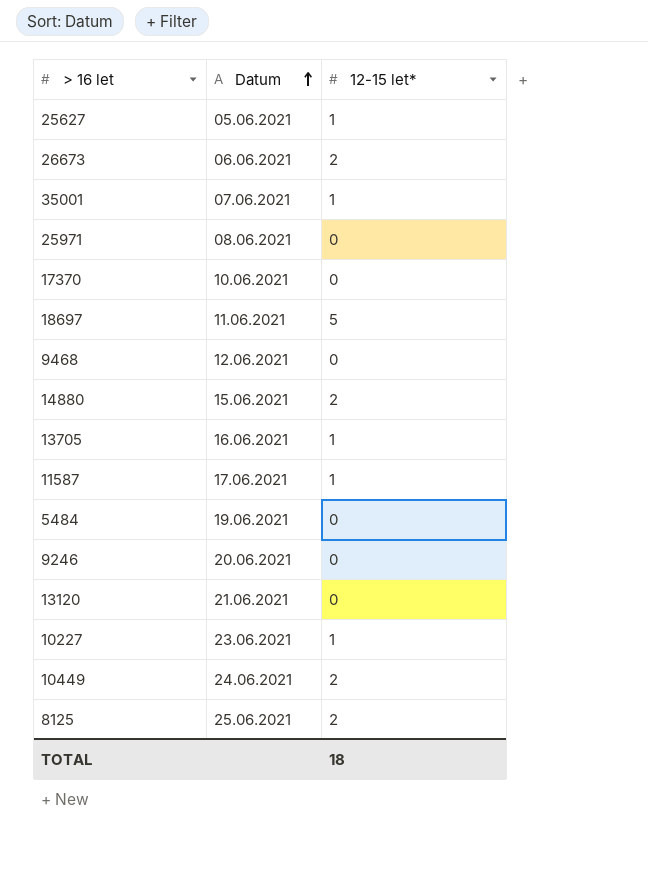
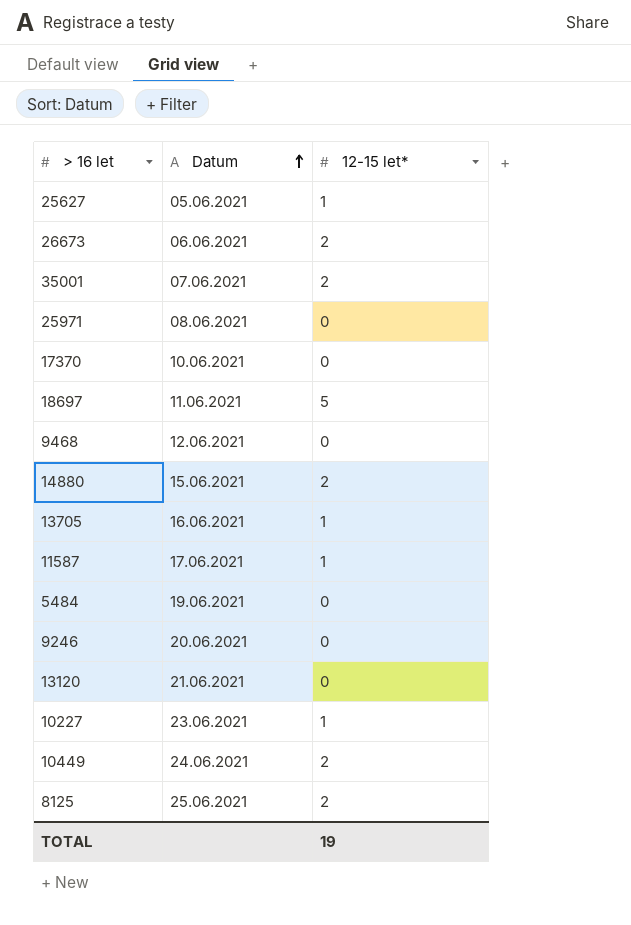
35001 | 12-15 let*: 1 -> 2
TOTAL | 12-15 let*: 18 -> 19

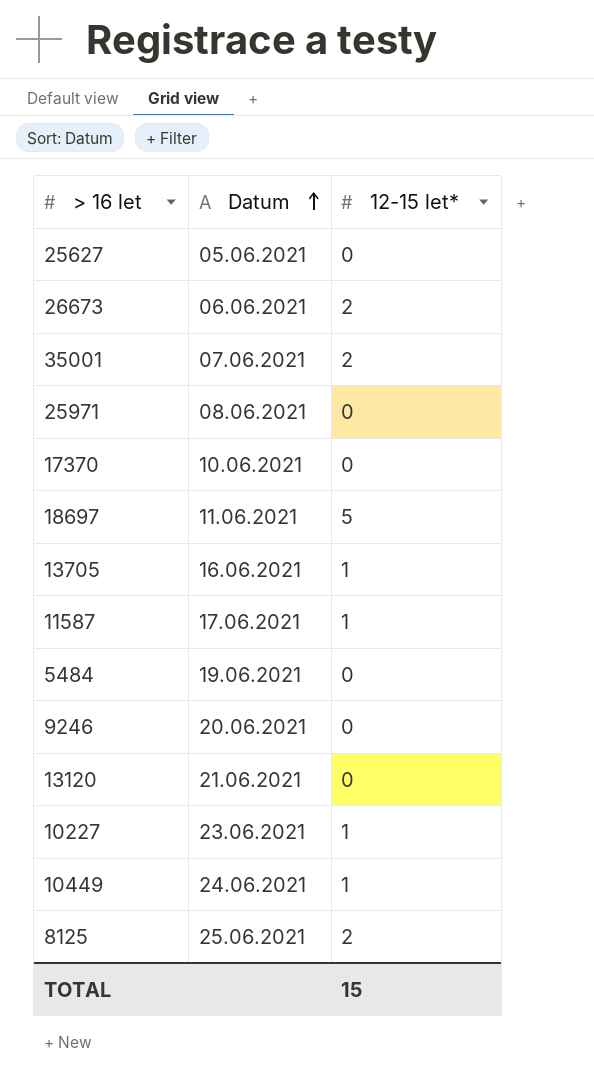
row 9468: 12.06.2021 | 0 -> none
row 14880: 15.06.2021 | 2 -> none
25627 | 12-15 let*: 1 -> 0
10449 | 12-15 let*: 2 -> 1
TOTAL | 12-15 let*: 19 -> 15

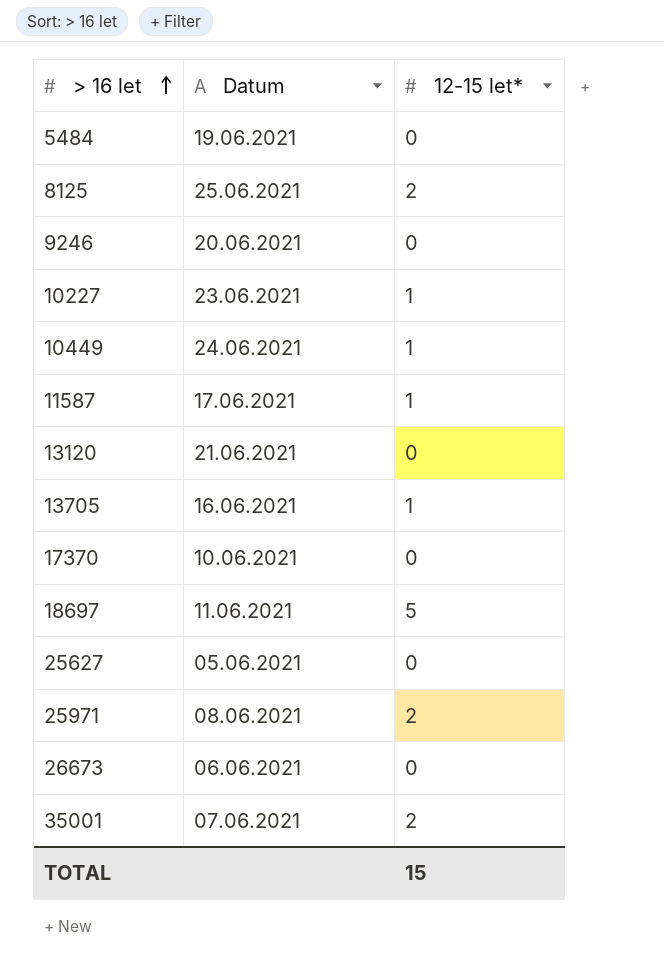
row order: Datum ascending -> > 16 let ascending
25971 | 12-15 let*: 0 -> 2
26673 | 12-15 let*: 2 -> 0

